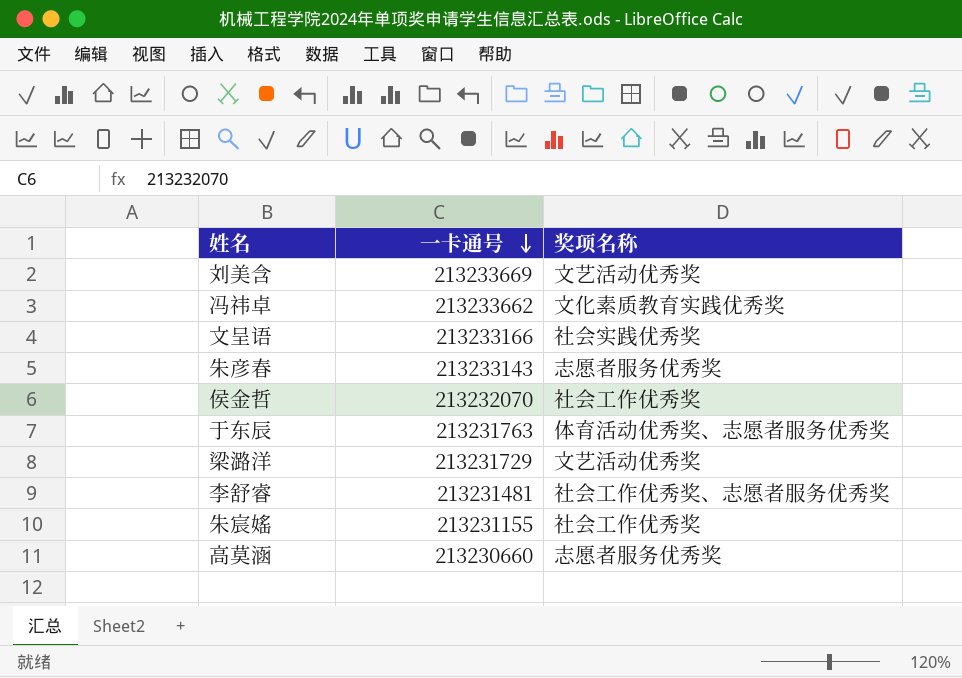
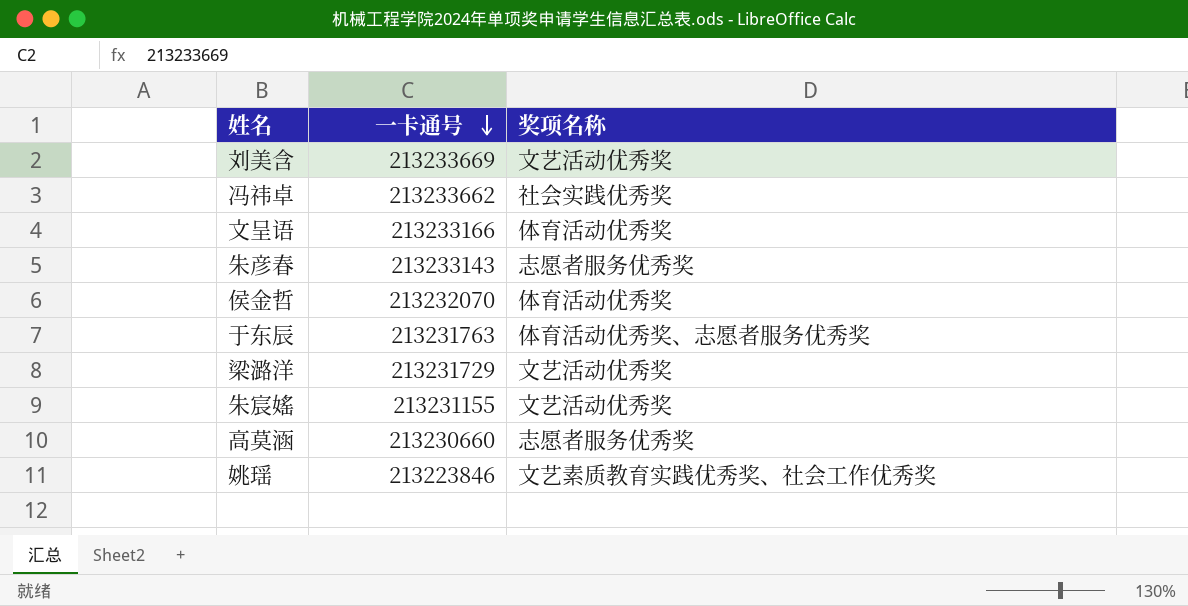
row 李舒睿: 213231481 | 社会工作优秀奖、志愿者服务优秀奖 -> none
冯祎卓 | 奖项名称: 文化素质教育实践优秀奖 -> 社会实践优秀奖
文呈语 | 奖项名称: 社会实践优秀奖 -> 体育活动优秀奖
侯金哲 | 奖项名称: 社会工作优秀奖 -> 体育活动优秀奖
朱宸媱 | 奖项名称: 社会工作优秀奖 -> 文艺活动优秀奖
row 姚瑶: none -> 213223846 | 文艺素质教育实践优秀奖、社会工作优秀奖

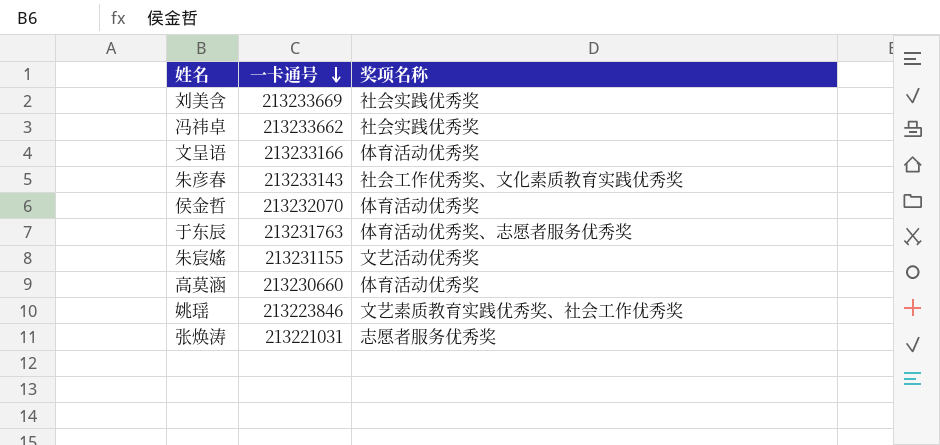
row 梁潞洋: 213231729 | 文艺活动优秀奖 -> none
刘美含 | 奖项名称: 文艺活动优秀奖 -> 社会实践优秀奖
朱彦春 | 奖项名称: 志愿者服务优秀奖 -> 社会工作优秀奖、文化素质教育实践优秀奖
高莫涵 | 奖项名称: 志愿者服务优秀奖 -> 体育活动优秀奖
row 张焕涛: none -> 213221031 | 志愿者服务优秀奖

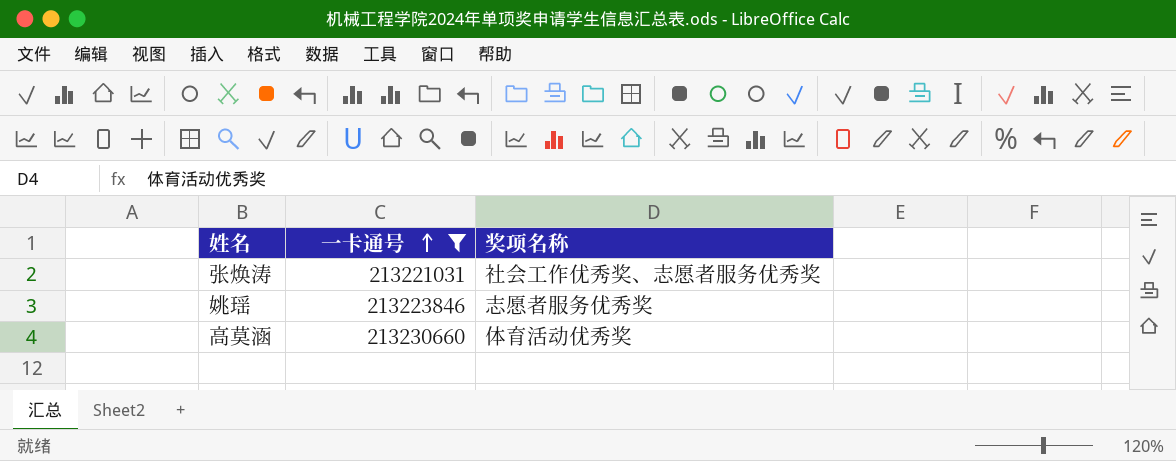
filter: none -> 一卡通号 <= 213230660
row order: 一卡通号 descending -> 一卡通号 ascending
张焕涛 | 奖项名称: 志愿者服务优秀奖 -> 社会工作优秀奖、志愿者服务优秀奖
姚瑶 | 奖项名称: 文艺素质教育实践优秀奖、社会工作优秀奖 -> 志愿者服务优秀奖

